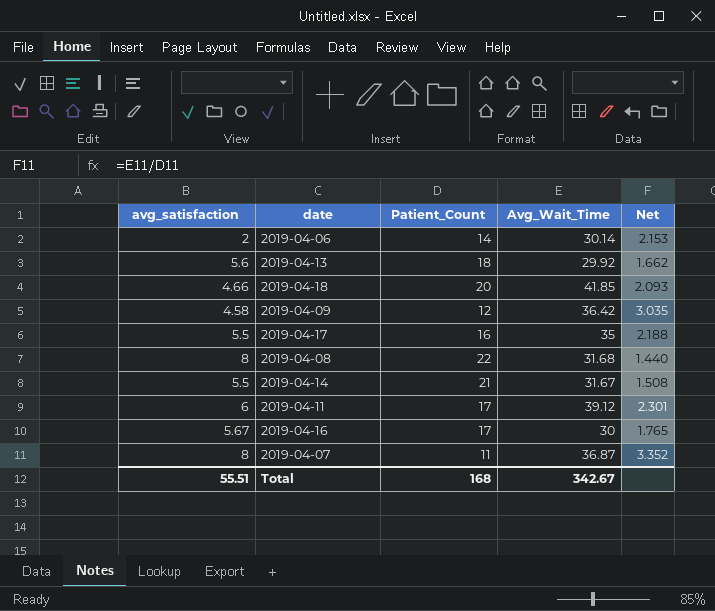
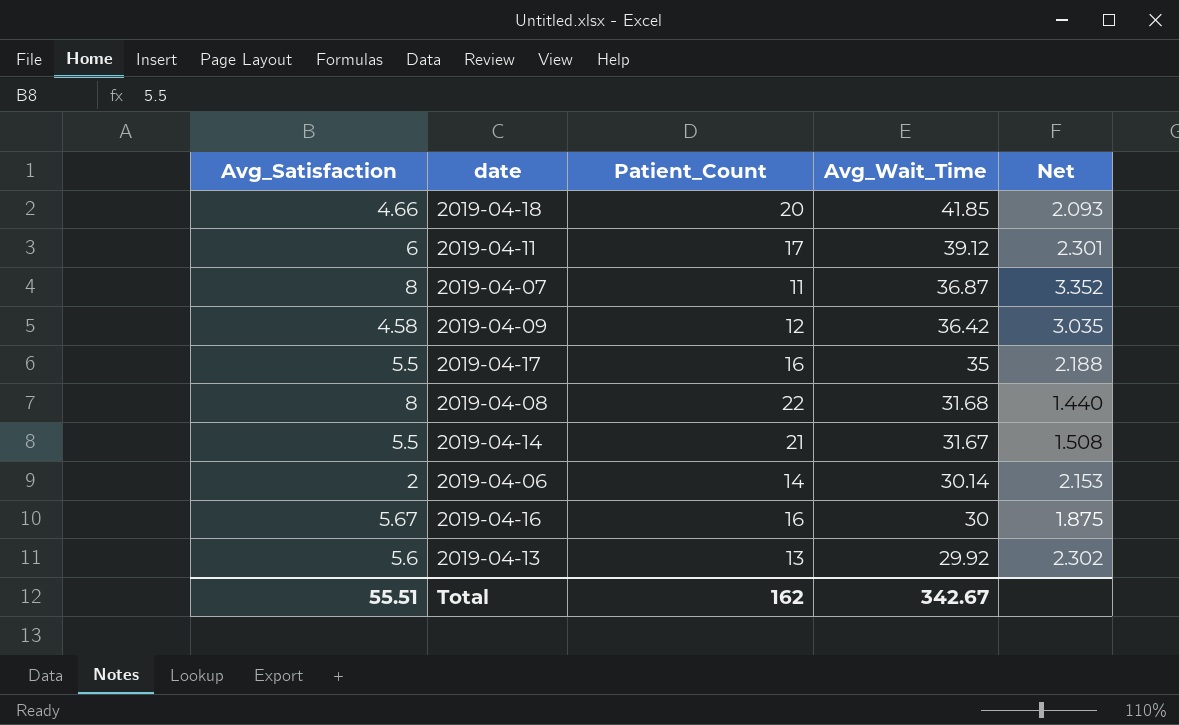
row order: none -> Avg_Wait_Time descending
column name: avg_satisfaction -> Avg_Satisfaction
2019-04-16 | Patient_Count: 17 -> 16
2019-04-16 | Net: 1.765 -> 1.875
2019-04-13 | Patient_Count: 18 -> 13
2019-04-13 | Net: 1.662 -> 2.302
Total | Patient_Count: 168 -> 162

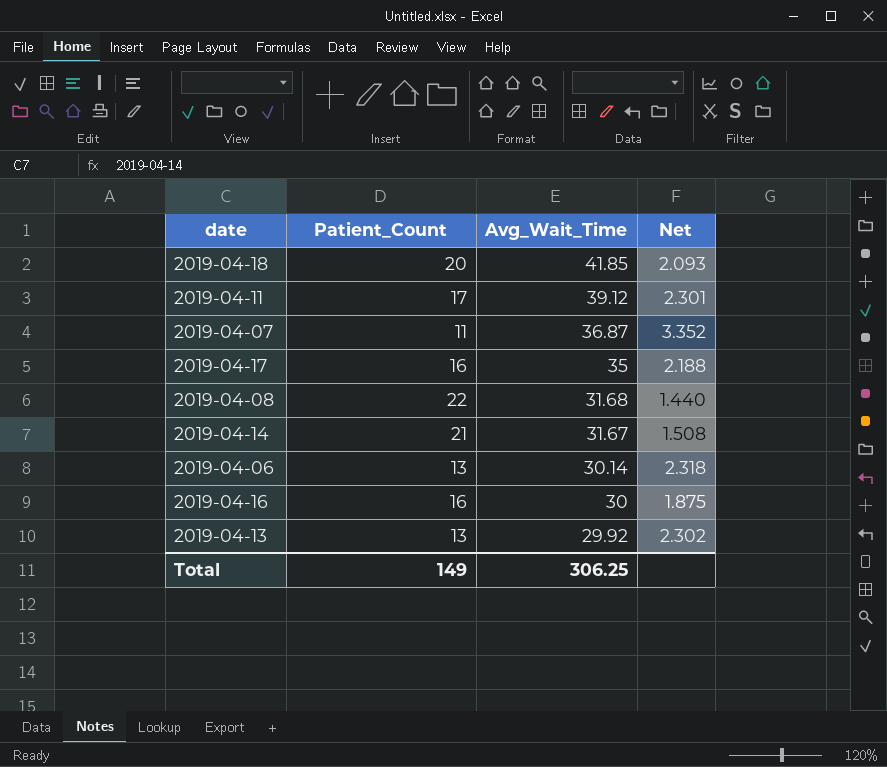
column Avg_Satisfaction | position: 1 -> none
row 2019-04-09: 4.58 | 12 | 36.42 | 3.035 -> none
2019-04-06 | Patient_Count: 14 -> 13
2019-04-06 | Net: 2.153 -> 2.318
Total | Patient_Count: 162 -> 149
Total | Avg_Wait_Time: 342.67 -> 306.25

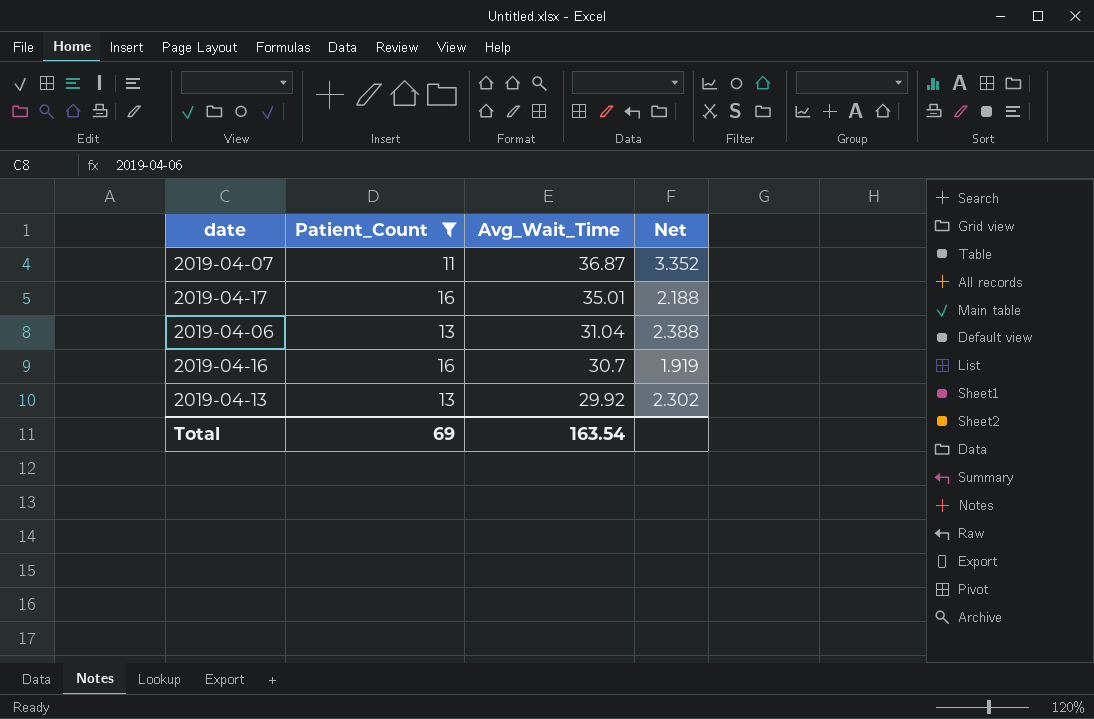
filter: none -> Patient_Count <= 16
2019-04-17 | Avg_Wait_Time: 35 -> 35.01
2019-04-06 | Avg_Wait_Time: 30.14 -> 31.04
2019-04-06 | Net: 2.318 -> 2.388
2019-04-16 | Avg_Wait_Time: 30 -> 30.7
2019-04-16 | Net: 1.875 -> 1.919
Total | Patient_Count: 149 -> 69
Total | Avg_Wait_Time: 306.25 -> 163.54

